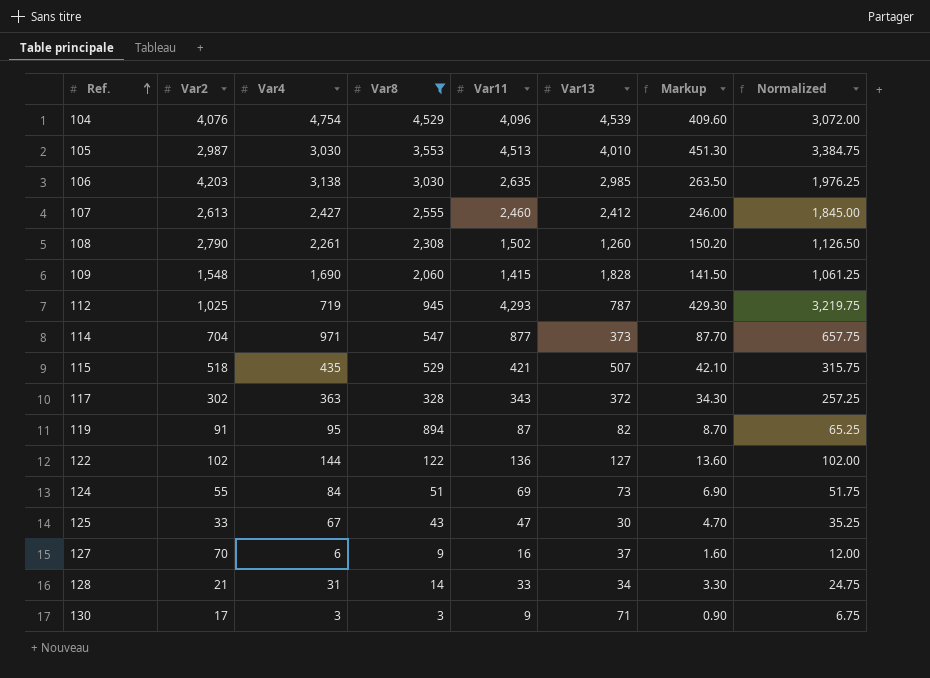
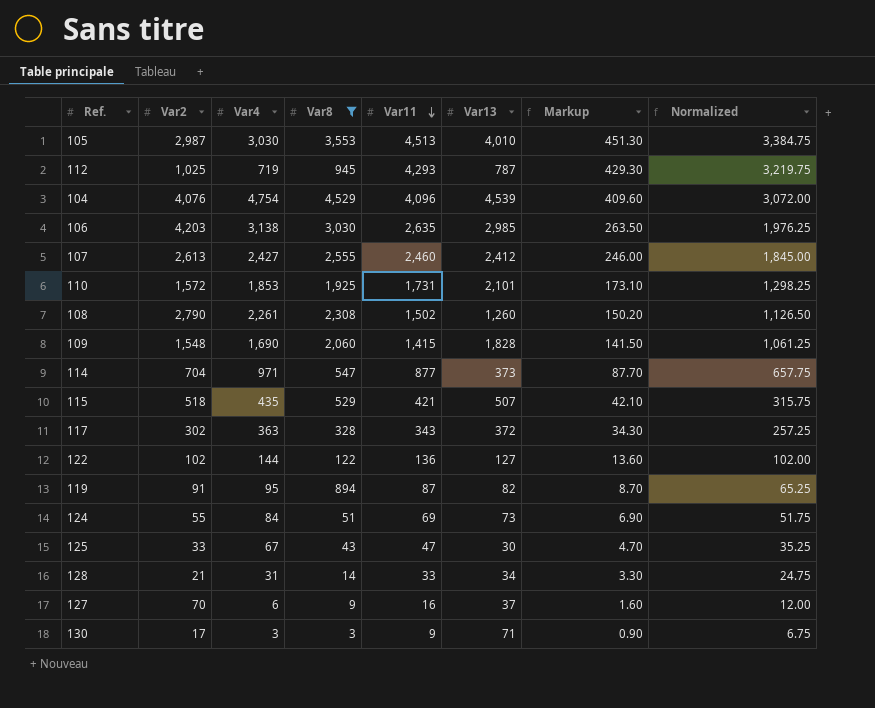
row order: Ref. ascending -> Var11 descending
row 110: none -> 1,572 | 1,853 | 1,925 | 1,731 | 2,101 | 173.10 | 1,298.25

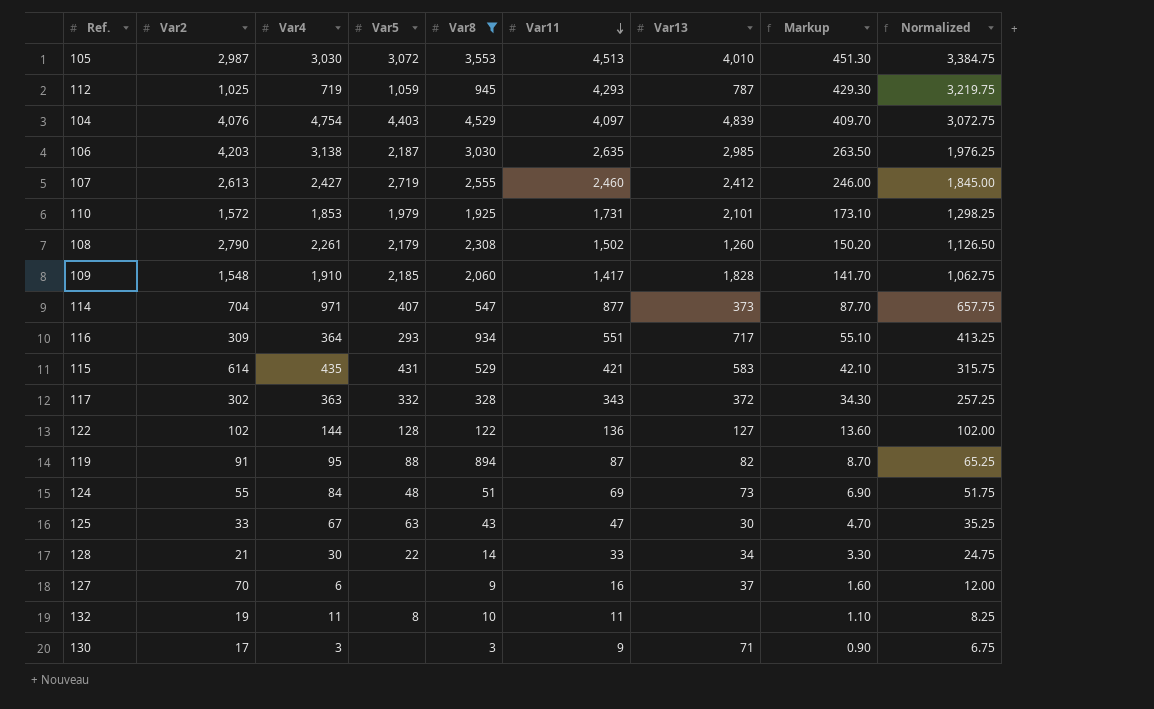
column Var5 | position: none -> 4
104 | Var11: 4,096 -> 4,097
104 | Var13: 4,539 -> 4,839
104 | Markup: 409.60 -> 409.70
104 | Normalized: 3,072.00 -> 3,072.75
109 | Var4: 1,690 -> 1,910
109 | Var11: 1,415 -> 1,417
109 | Markup: 141.50 -> 141.70
109 | Normalized: 1,061.25 -> 1,062.75
row 116: none -> 309 | 364 | 293 | 934 | 551 | 717 | 55.10 | 413.25
115 | Var2: 518 -> 614
115 | Var13: 507 -> 583
128 | Var4: 31 -> 30
row 132: none -> 19 | 11 | 8 | 10 | 11 | none | 1.10 | 8.25

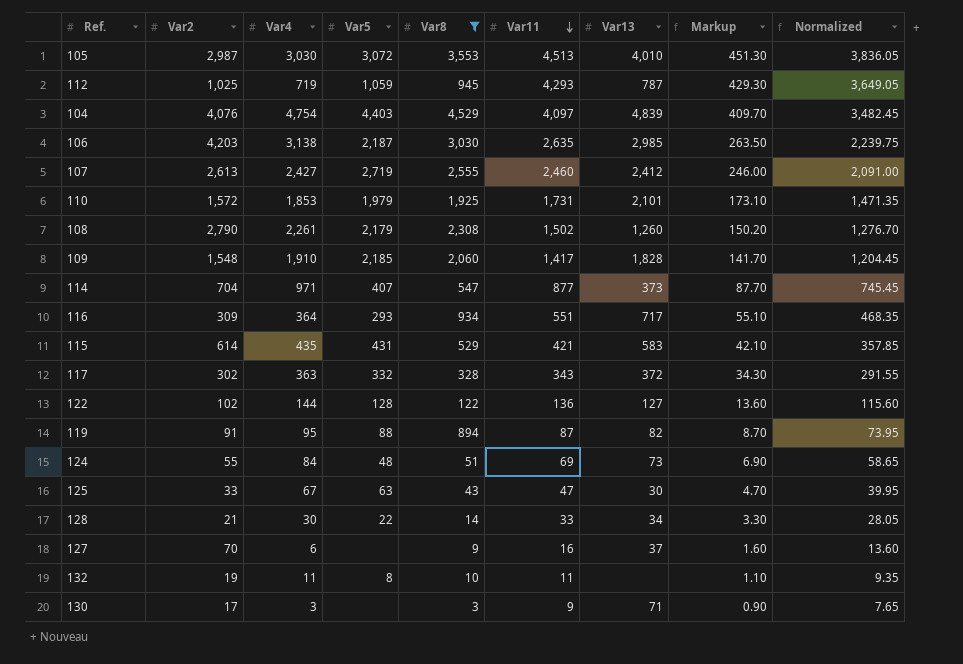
column Normalized | formula: [Var11] * 0.75 -> [Var11] * 0.85

